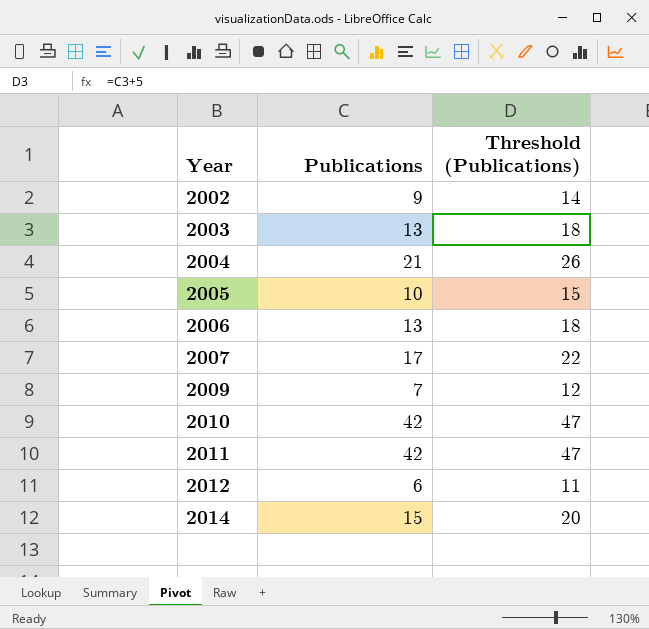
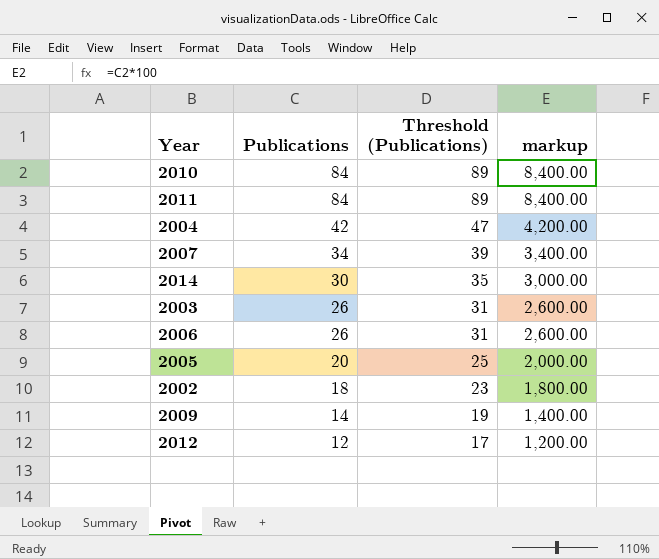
row order: Year ascending -> Publications descending
column markup | formula: none -> [Publications] * 100
2010 | Publications: 42 -> 84
2010 | Threshold (Publications): 47 -> 89
2011 | Publications: 42 -> 84
2011 | Threshold (Publications): 47 -> 89
2004 | Publications: 21 -> 42
2004 | Threshold (Publications): 26 -> 47
2007 | Publications: 17 -> 34
2007 | Threshold (Publications): 22 -> 39
2014 | Publications: 15 -> 30
2014 | Threshold (Publications): 20 -> 35
2003 | Publications: 13 -> 26
2003 | Threshold (Publications): 18 -> 31
2006 | Publications: 13 -> 26
2006 | Threshold (Publications): 18 -> 31
2005 | Publications: 10 -> 20
2005 | Threshold (Publications): 15 -> 25
2002 | Publications: 9 -> 18
2002 | Threshold (Publications): 14 -> 23
2009 | Publications: 7 -> 14
2009 | Threshold (Publications): 12 -> 19
2012 | Publications: 6 -> 12
2012 | Threshold (Publications): 11 -> 17

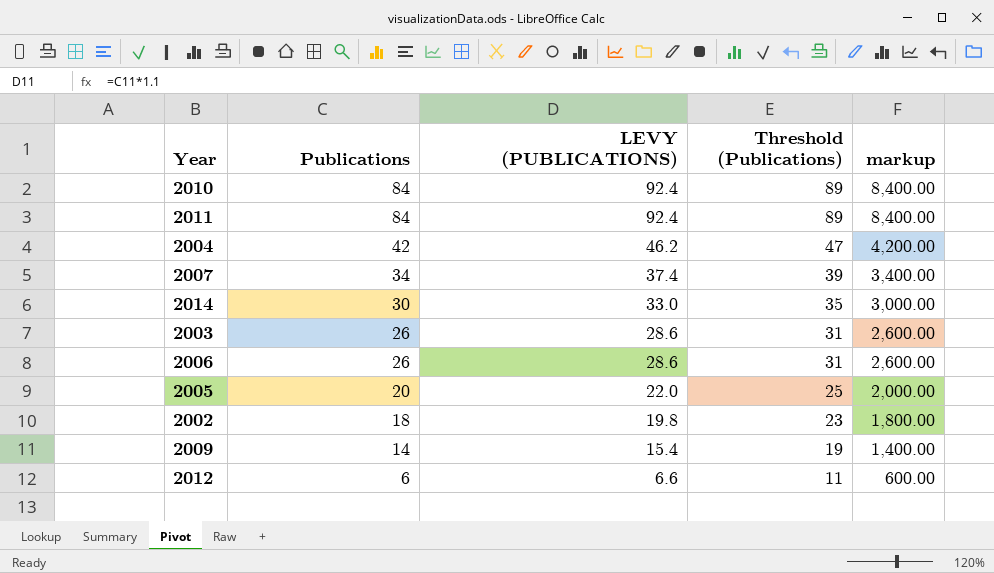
column LEVY (PUBLICATIONS) | formula: none -> [Publications] * 1.1
2012 | Publications: 12 -> 6
2012 | Threshold (Publications): 17 -> 11
2012 | markup: 1,200.00 -> 600.00

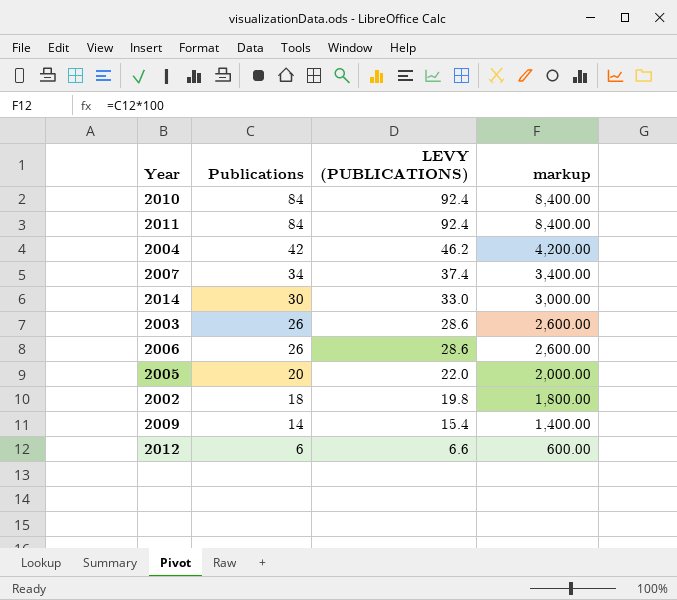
column Threshold (Publications) | formula: [Publications] + 5 -> none

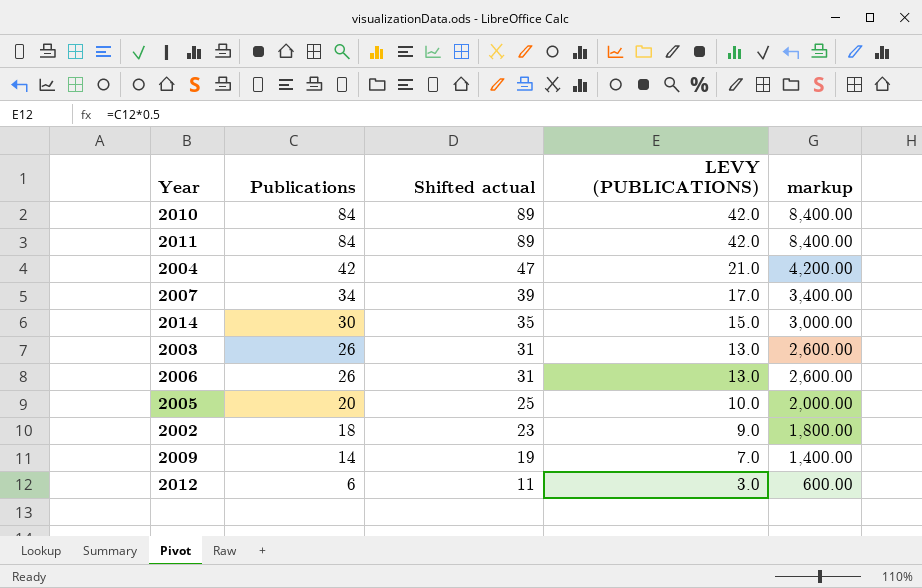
column Shifted actual | formula: none -> [Publications] + 5
column LEVY (PUBLICATIONS) | formula: [Publications] * 1.1 -> [Publications] * 0.5

